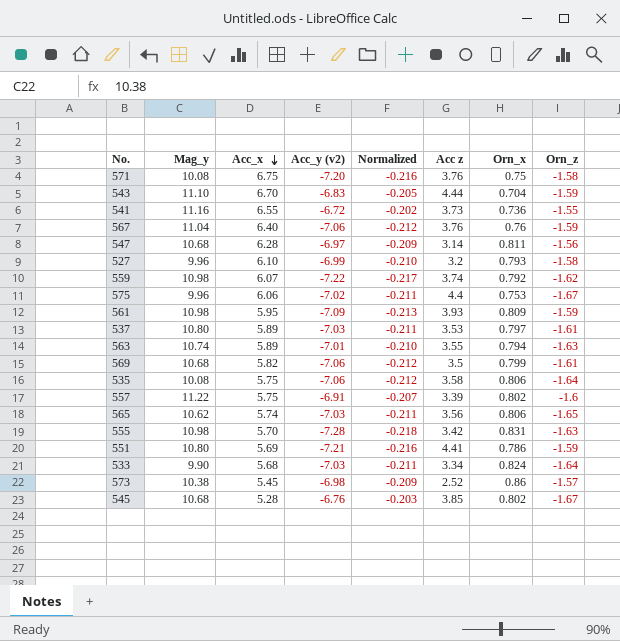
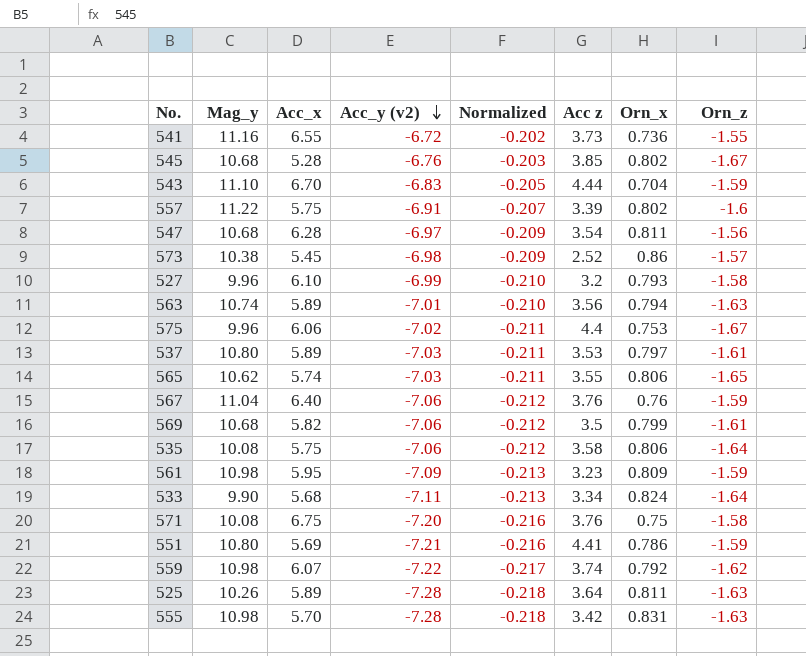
row order: Acc_x descending -> Acc_y (v2) descending
547 | Acc z: 3.14 -> 3.54
563 | Acc z: 3.55 -> 3.56
565 | Acc z: 3.56 -> 3.55
561 | Acc z: 3.93 -> 3.23
533 | Acc_y (v2): -7.03 -> -7.11
533 | Normalized: -0.211 -> -0.213
row 525: none -> 10.26 | 5.89 | -7.28 | -0.218 | 3.64 | 0.811 | -1.63

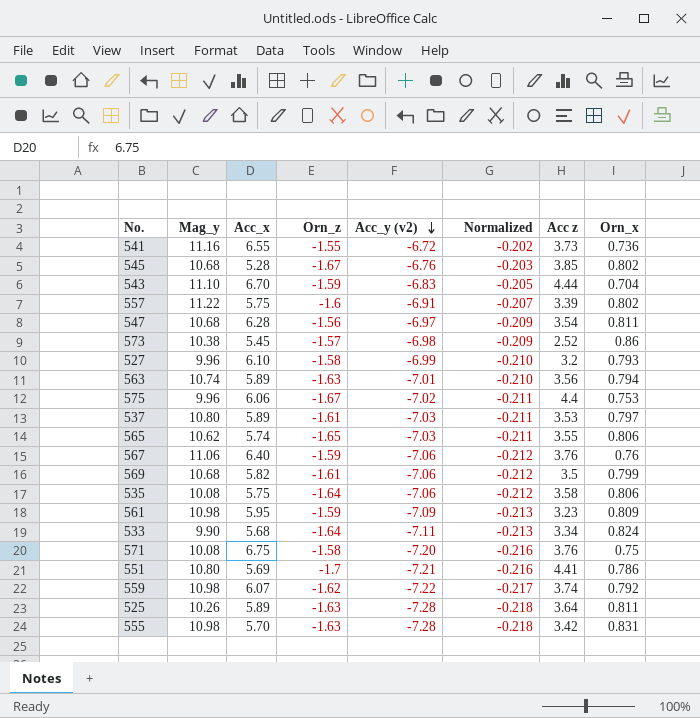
column Orn_z | position: 8 -> 4
567 | Mag_y: 11.04 -> 11.06
551 | Orn_z: -1.59 -> -1.7

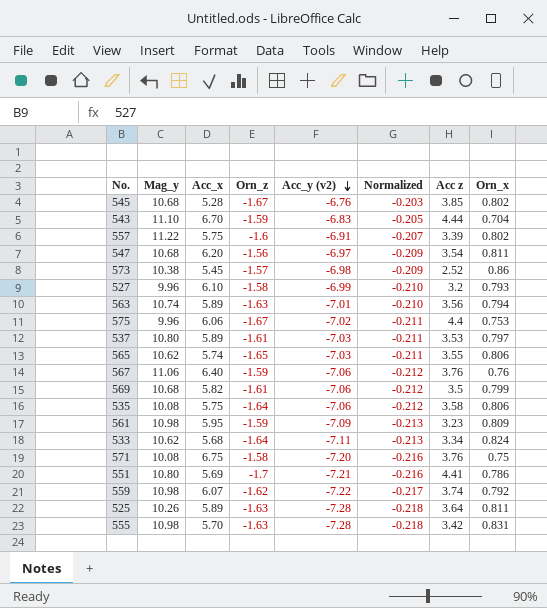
row 541: 11.16 | 6.55 | -1.55 | -6.72 | -0.202 | 3.73 | 0.736 -> none
547 | Acc_x: 6.28 -> 6.20
533 | Mag_y: 9.90 -> 10.62

